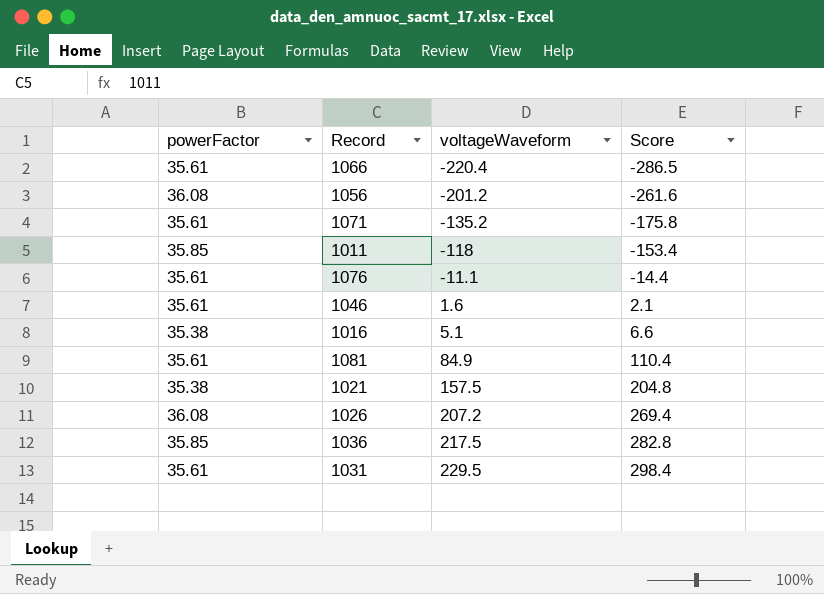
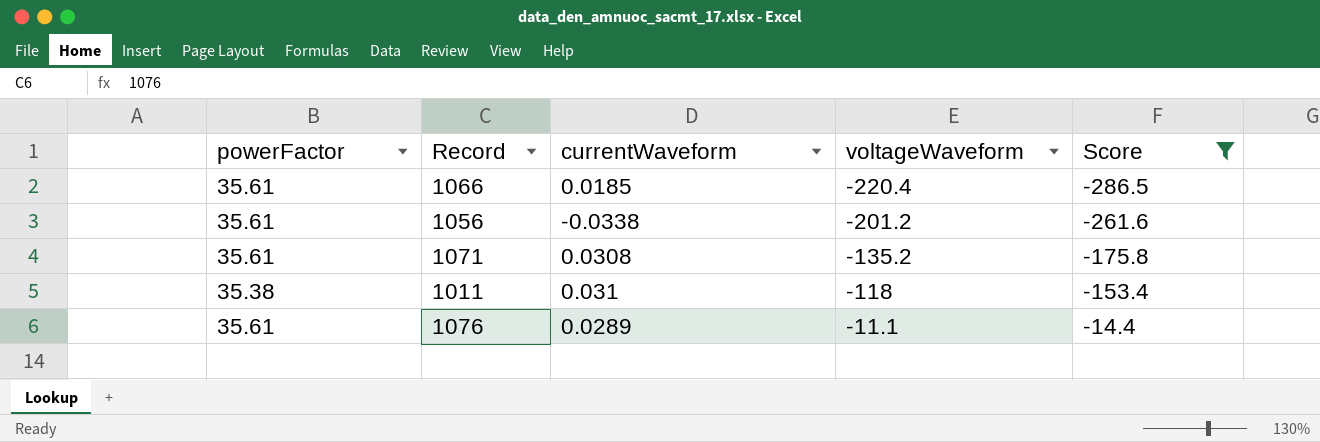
filter: none -> Score <= -14.4
column currentWaveform | position: none -> 3
1056 | powerFactor: 36.08 -> 35.61
1011 | powerFactor: 35.85 -> 35.38

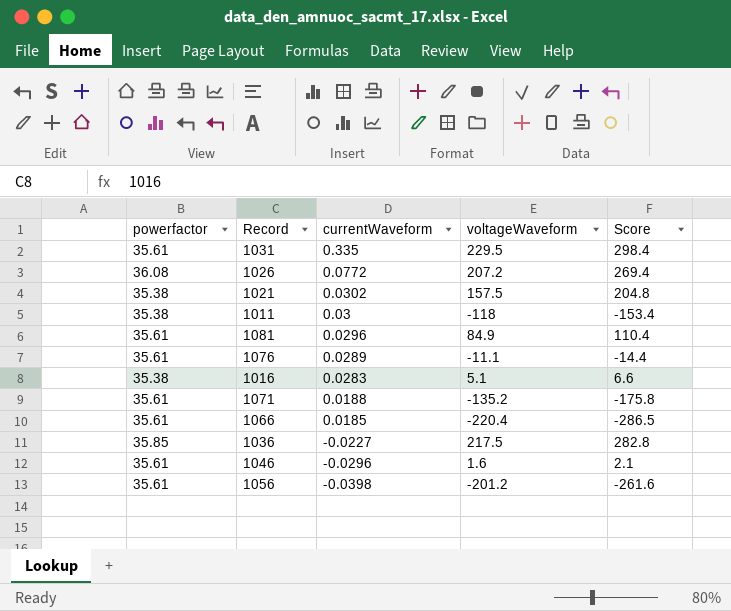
filter: Score <= -14.4 -> none
row order: voltageWaveform ascending -> currentWaveform descending
column name: powerFactor -> powerfactor
1011 | currentWaveform: 0.031 -> 0.03
1071 | currentWaveform: 0.0308 -> 0.0188
1056 | currentWaveform: -0.0338 -> -0.0398

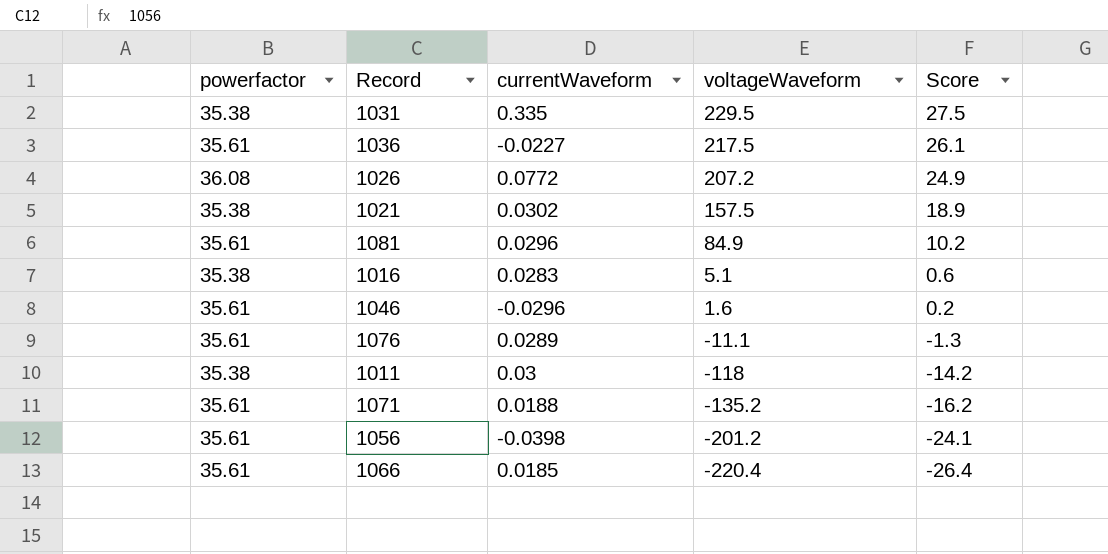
row order: currentWaveform descending -> voltageWaveform descending
column Score | formula: [voltageWaveform] * 1.3 -> [voltageWaveform] * 0.12
1031 | powerfactor: 35.61 -> 35.38
1036 | powerfactor: 35.85 -> 35.61

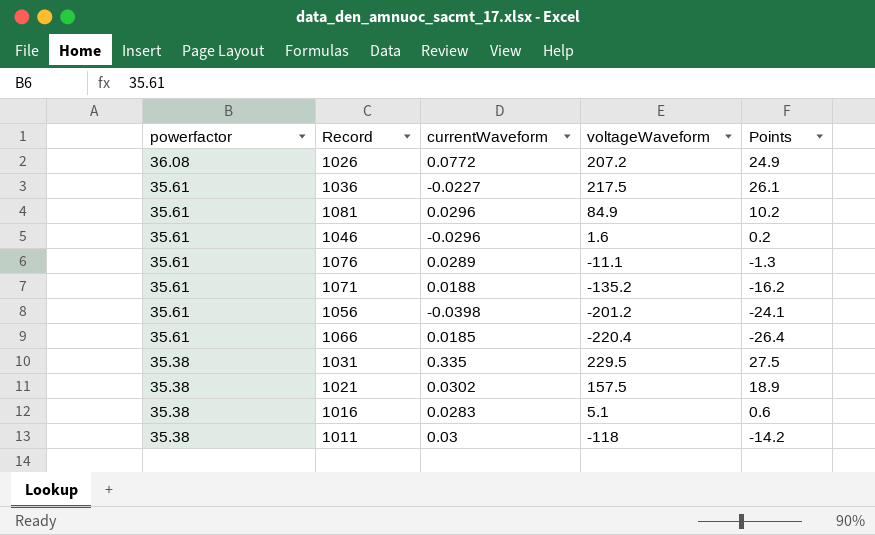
row order: voltageWaveform descending -> powerfactor descending
column name: Score -> Points

